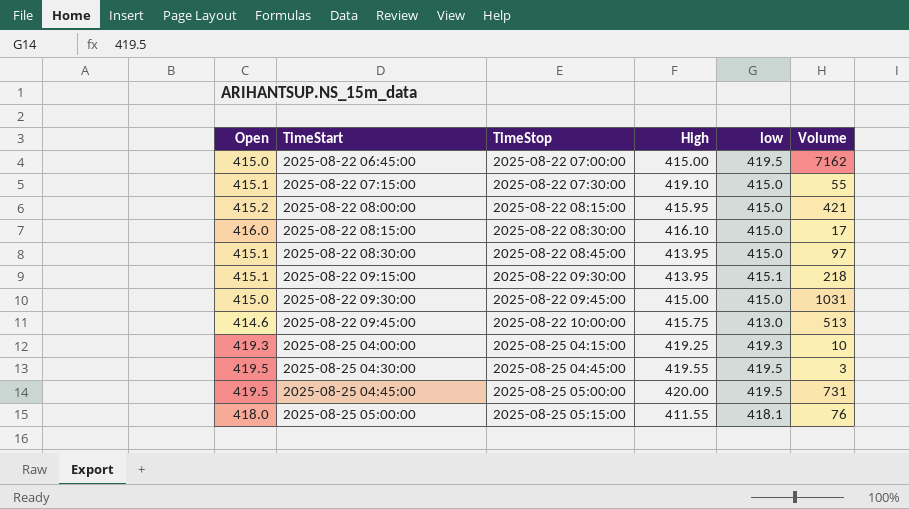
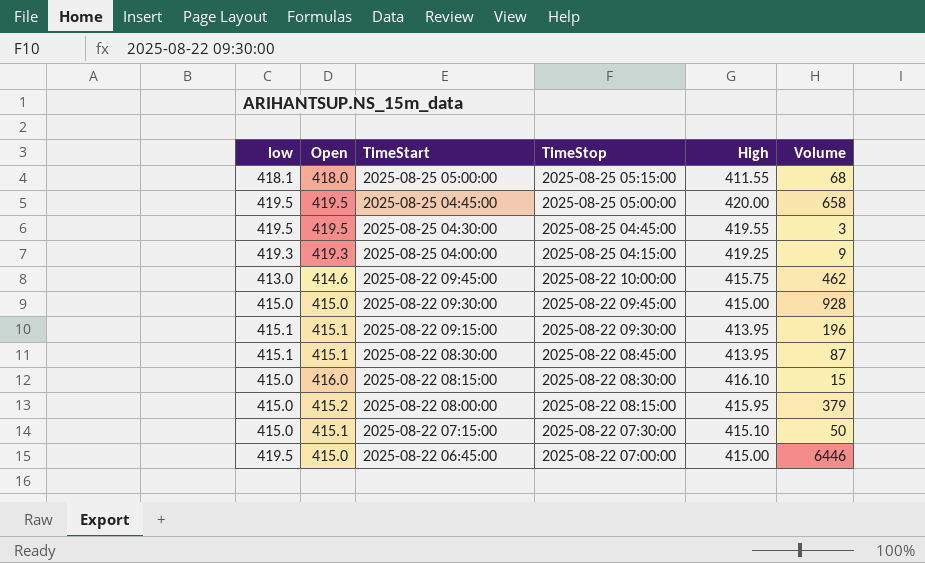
row order: TimeStart ascending -> TimeStart descending
column low | position: 5 -> 1
2025-08-25 05:00:00 | Volume: 76 -> 68
2025-08-25 04:45:00 | Volume: 731 -> 658
2025-08-25 04:00:00 | Volume: 10 -> 9
2025-08-22 09:45:00 | Volume: 513 -> 462
2025-08-22 09:30:00 | Volume: 1031 -> 928
2025-08-22 09:15:00 | Volume: 218 -> 196
2025-08-22 08:30:00 | low: 415.0 -> 415.1
2025-08-22 08:30:00 | Volume: 97 -> 87
2025-08-22 08:15:00 | Volume: 17 -> 15
2025-08-22 08:00:00 | Volume: 421 -> 379
2025-08-22 07:15:00 | High: 419.10 -> 415.10
2025-08-22 07:15:00 | Volume: 55 -> 50
2025-08-22 06:45:00 | Volume: 7162 -> 6446

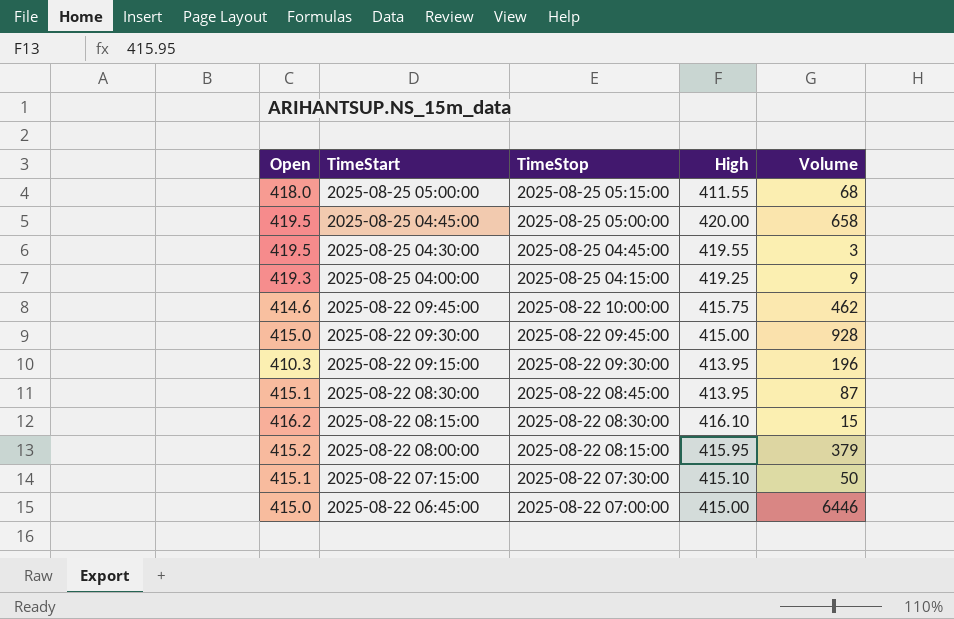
column low | position: 1 -> none
2025-08-22 09:15:00 | Open: 415.1 -> 410.3
2025-08-22 08:15:00 | Open: 416.0 -> 416.2

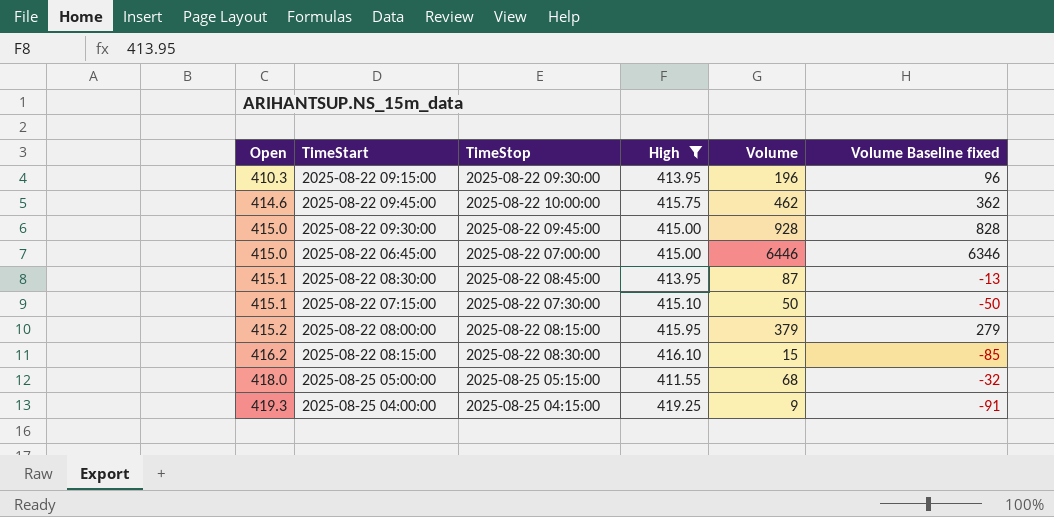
filter: none -> High <= 419.25
row order: TimeStart descending -> Open ascending
column Volume Baseline fixed | formula: none -> [Volume] - 100

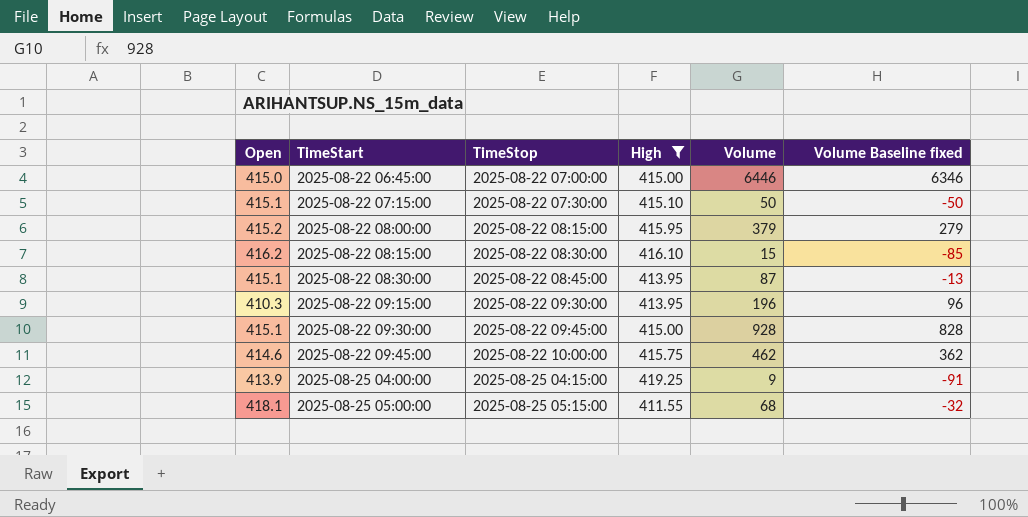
row order: Open ascending -> TimeStart ascending
2025-08-22 09:30:00 | Open: 415.0 -> 415.1
2025-08-25 04:00:00 | Open: 419.3 -> 413.9
2025-08-25 05:00:00 | Open: 418.0 -> 418.1

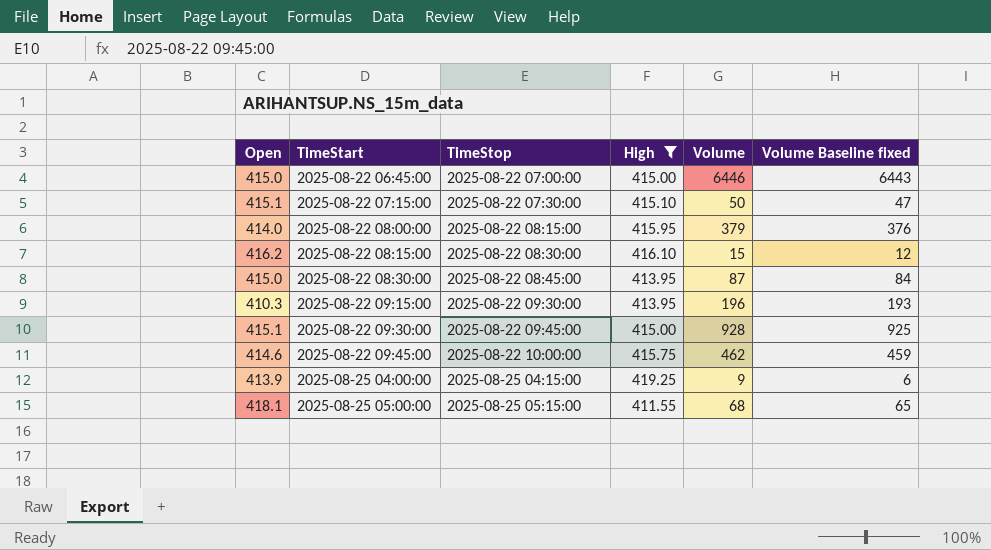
column Volume Baseline fixed | formula: [Volume] - 100 -> [Volume] - 3
2025-08-22 08:00:00 | Open: 415.2 -> 414.0
2025-08-22 08:30:00 | Open: 415.1 -> 415.0

